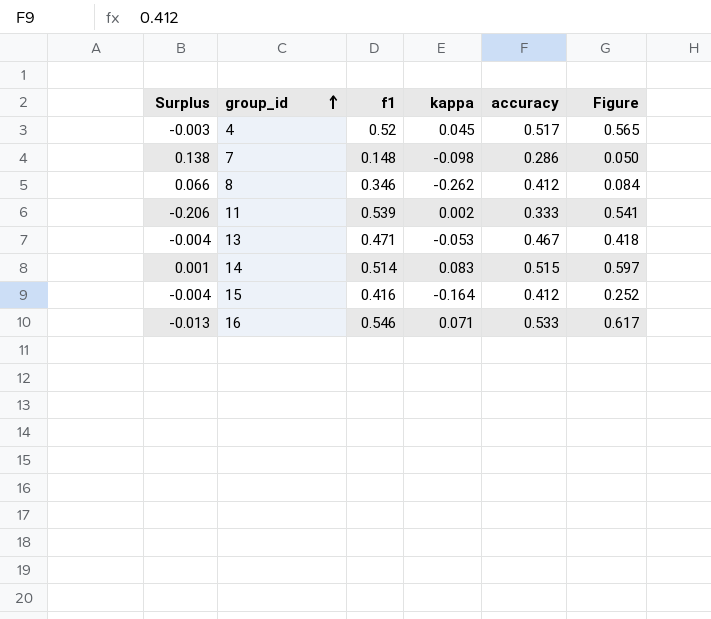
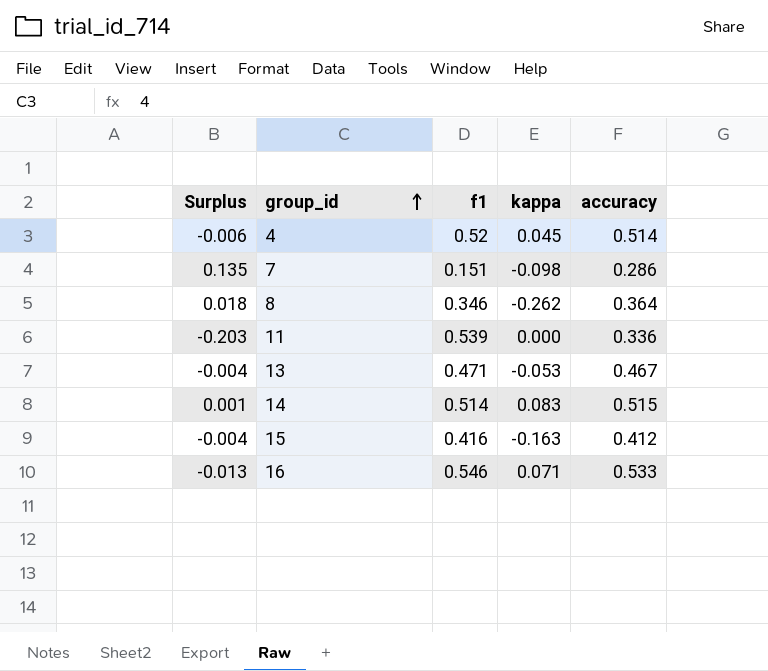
column Figure | formula: [f1] + [kappa] -> none
4 | Surplus: -0.003 -> -0.006
4 | accuracy: 0.517 -> 0.514
7 | Surplus: 0.138 -> 0.135
7 | f1: 0.148 -> 0.151
8 | Surplus: 0.066 -> 0.018
8 | accuracy: 0.412 -> 0.364
11 | Surplus: -0.206 -> -0.203
11 | kappa: 0.002 -> 0.000
11 | accuracy: 0.333 -> 0.336
15 | kappa: -0.164 -> -0.163

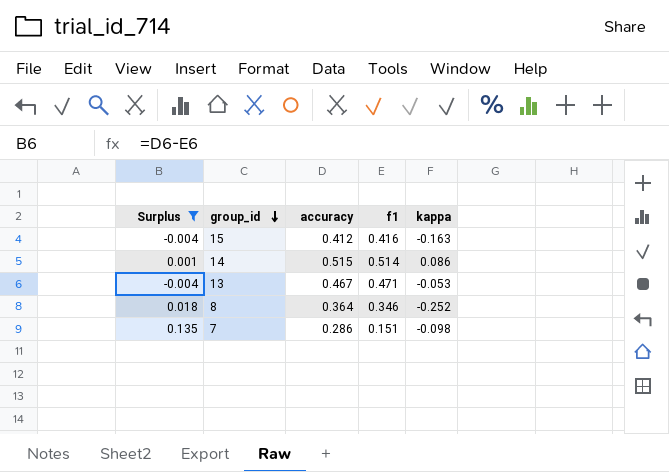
filter: none -> Surplus >= -0.004
row order: group_id ascending -> group_id descending
column accuracy | position: 5 -> 3
14 | kappa: 0.083 -> 0.086
8 | kappa: -0.262 -> -0.252

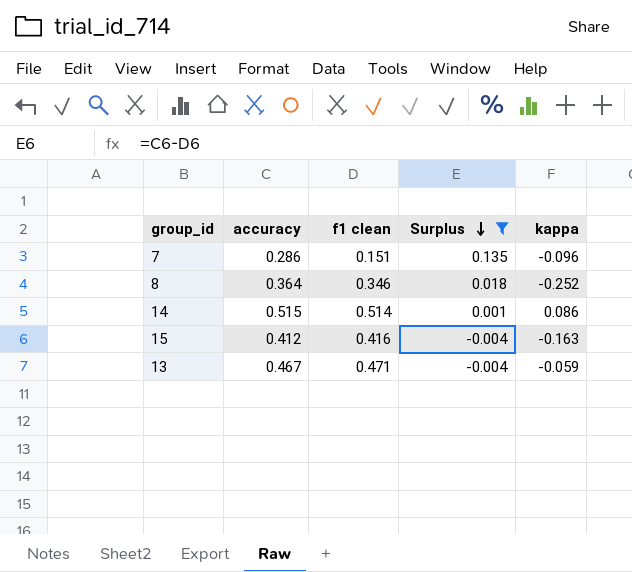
row order: group_id descending -> Surplus descending
column name: f1 -> f1 clean
column Surplus | position: 1 -> 4
7 | kappa: -0.098 -> -0.096
13 | kappa: -0.053 -> -0.059

